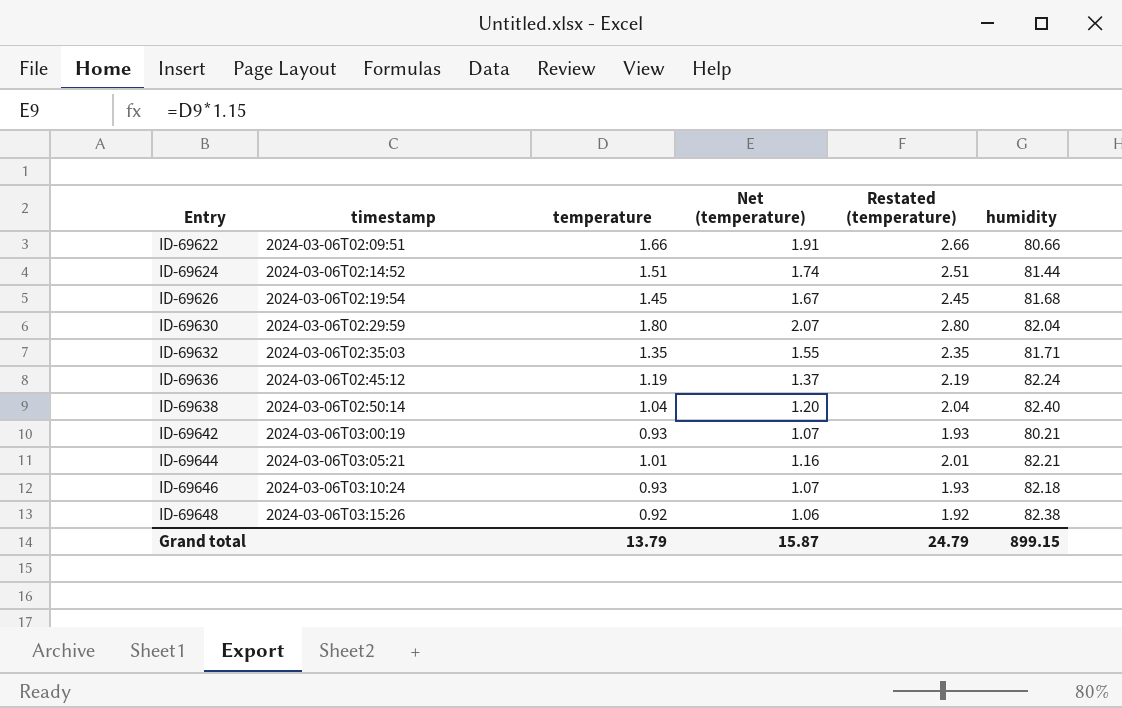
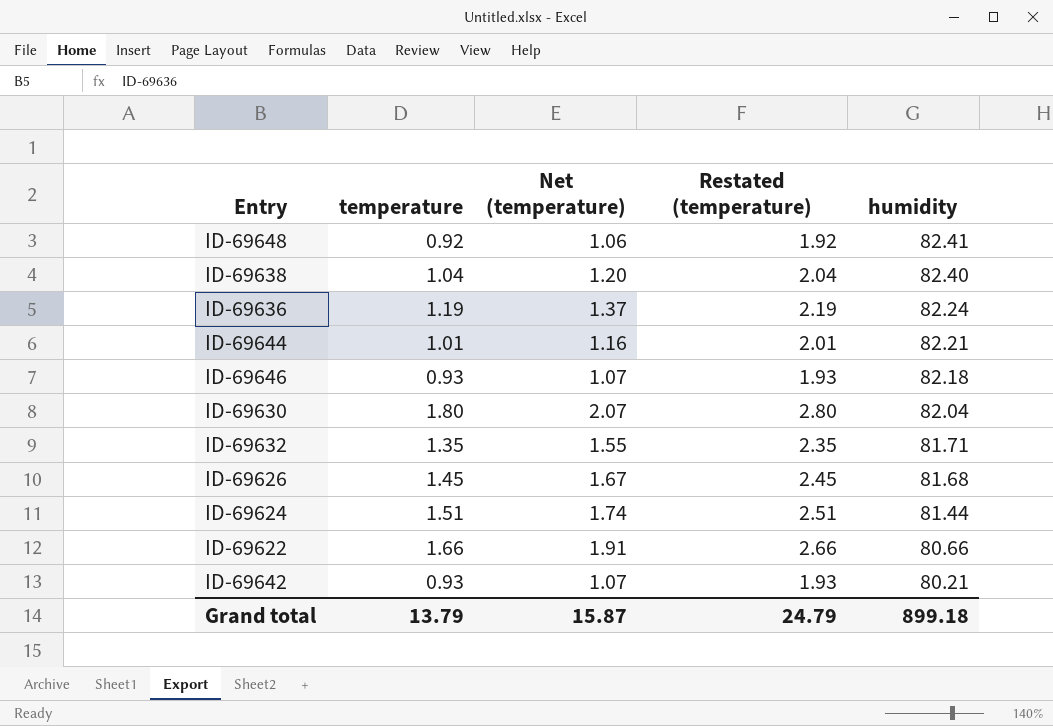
row order: Entry ascending -> humidity descending
column timestamp | position: 2 -> none
ID-69648 | humidity: 82.38 -> 82.41
Grand total | humidity: 899.15 -> 899.18

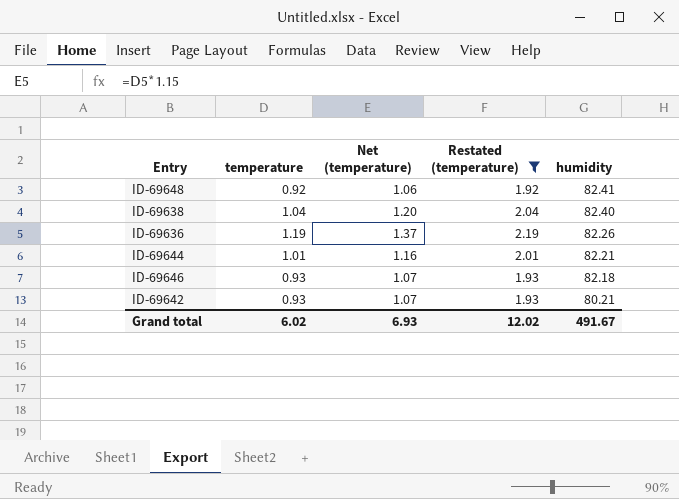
filter: none -> Restated (temperature) <= 2.19
ID-69636 | humidity: 82.24 -> 82.26
Grand total | temperature: 13.79 -> 6.02
Grand total | Net (temperature): 15.87 -> 6.93
Grand total | Restated (temperature): 24.79 -> 12.02
Grand total | humidity: 899.18 -> 491.67

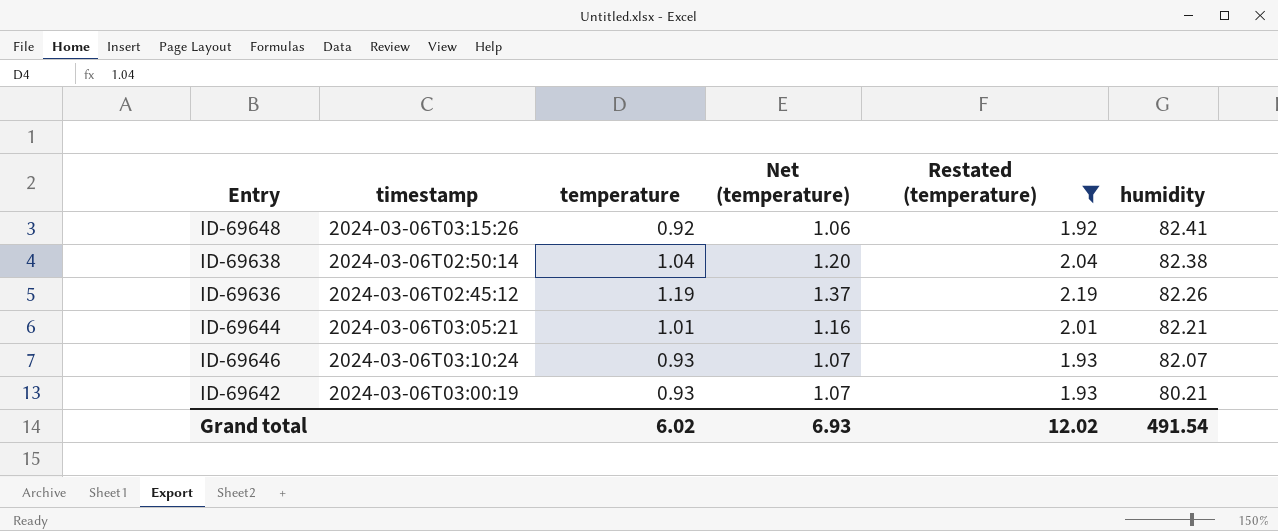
column timestamp | position: none -> 2
ID-69638 | humidity: 82.40 -> 82.38
ID-69646 | humidity: 82.18 -> 82.07
Grand total | humidity: 491.67 -> 491.54

